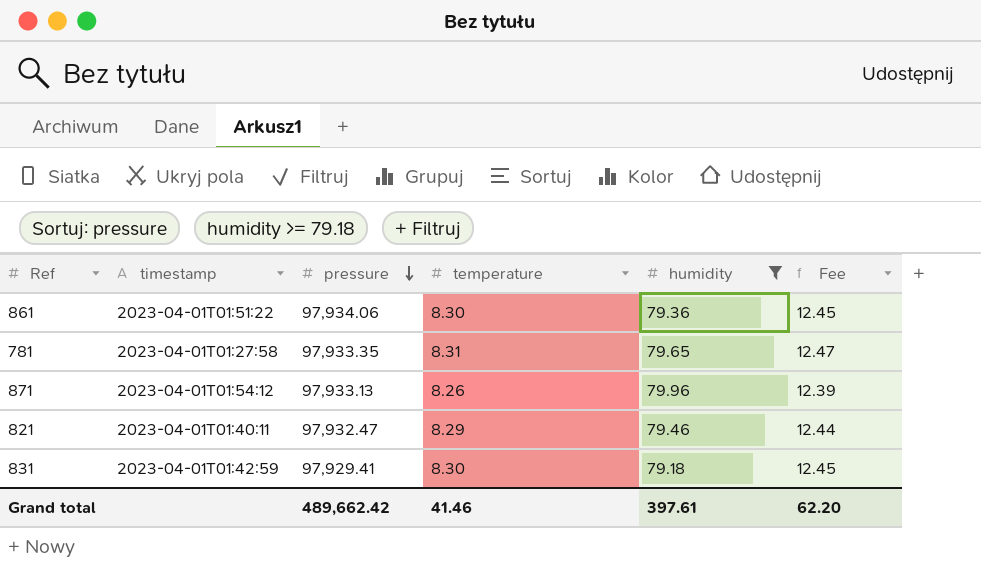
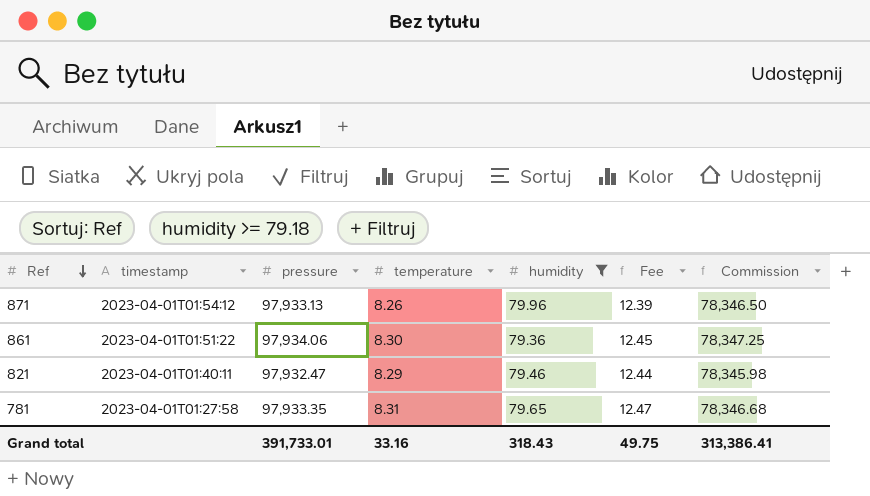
row order: pressure descending -> Ref descending
column Commission | formula: none -> [pressure] * 0.8
row 831: 2023-04-01T01:42:59 | 97,929.41 | 8.30 | 79.18 | 12.45 -> none
Grand total | pressure: 489,662.42 -> 391,733.01
Grand total | temperature: 41.46 -> 33.16
Grand total | humidity: 397.61 -> 318.43
Grand total | Fee: 62.20 -> 49.75

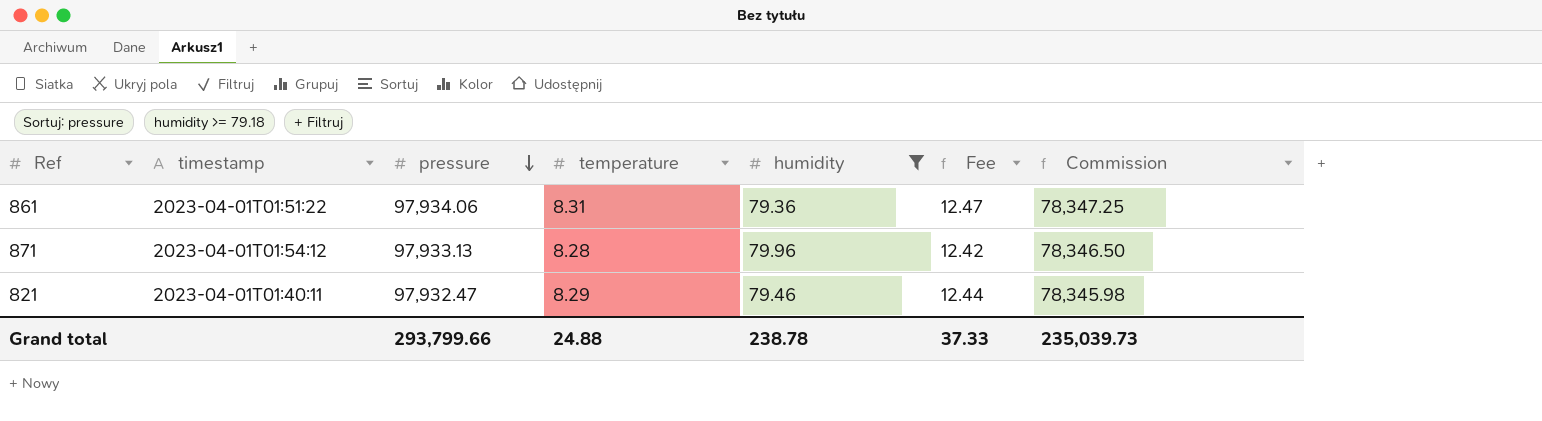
row order: Ref descending -> pressure descending
row 781: 2023-04-01T01:27:58 | 97,933.35 | 8.31 | 79.65 | 12.47 | 78,346.68 -> none
861 | temperature: 8.30 -> 8.31
861 | Fee: 12.45 -> 12.47
871 | temperature: 8.26 -> 8.28
871 | Fee: 12.39 -> 12.42
Grand total | pressure: 391,733.01 -> 293,799.66
Grand total | temperature: 33.16 -> 24.88
Grand total | humidity: 318.43 -> 238.78
Grand total | Fee: 49.75 -> 37.33
Grand total | Commission: 313,386.41 -> 235,039.73

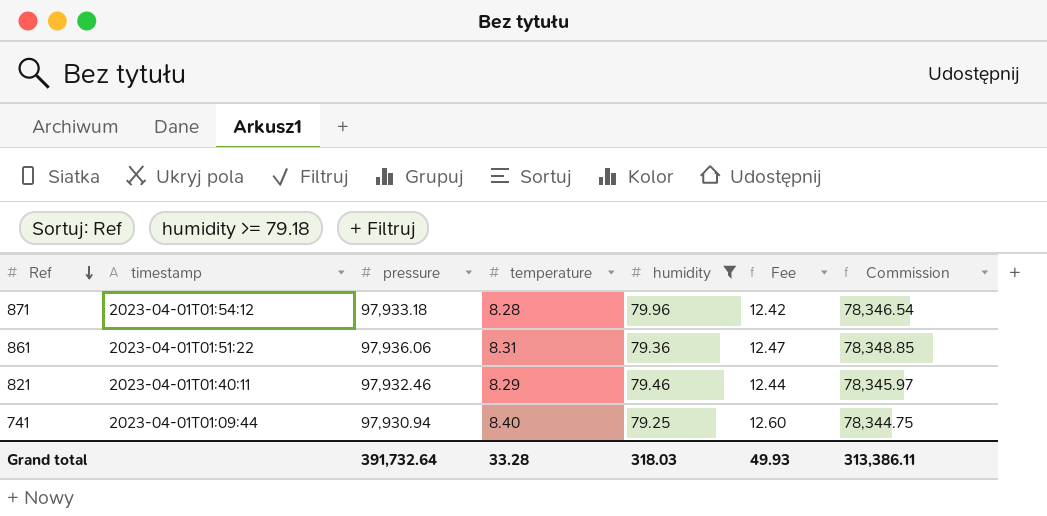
row order: pressure descending -> Ref descending
871 | pressure: 97,933.13 -> 97,933.18
871 | Commission: 78,346.50 -> 78,346.54
861 | pressure: 97,934.06 -> 97,936.06
861 | Commission: 78,347.25 -> 78,348.85
821 | pressure: 97,932.47 -> 97,932.46
821 | Commission: 78,345.98 -> 78,345.97
row 741: none -> 2023-04-01T01:09:44 | 97,930.94 | 8.40 | 79.25 | 12.60 | 78,344.75
Grand total | pressure: 293,799.66 -> 391,732.64
Grand total | temperature: 24.88 -> 33.28
Grand total | humidity: 238.78 -> 318.03
Grand total | Fee: 37.33 -> 49.93
Grand total | Commission: 235,039.73 -> 313,386.11

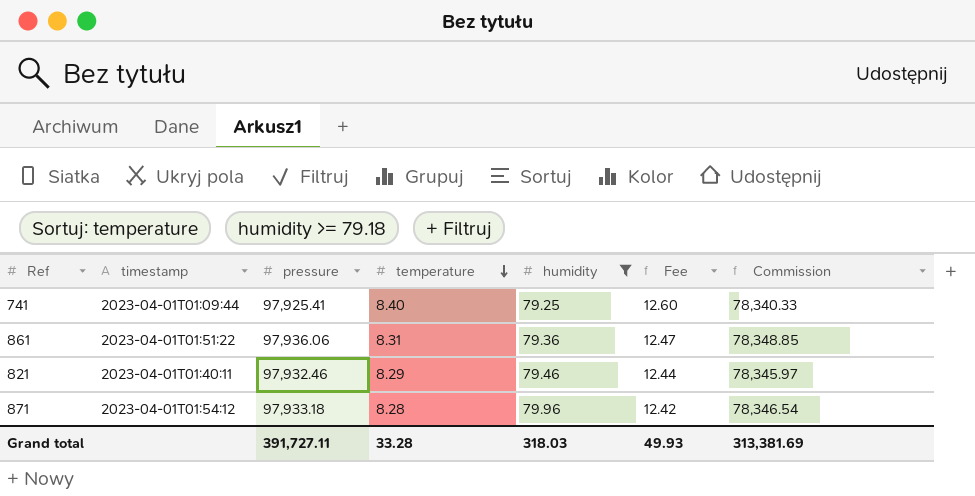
row order: Ref descending -> temperature descending
741 | pressure: 97,930.94 -> 97,925.41
741 | Commission: 78,344.75 -> 78,340.33
Grand total | pressure: 391,732.64 -> 391,727.11
Grand total | Commission: 313,386.11 -> 313,381.69

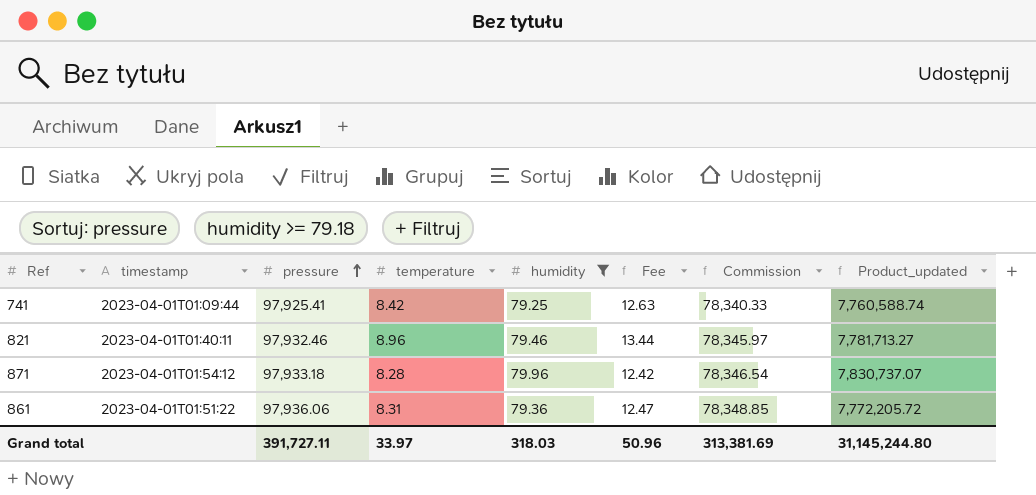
row order: temperature descending -> pressure ascending
column Product_updated | formula: none -> [pressure] * [humidity]
741 | temperature: 8.40 -> 8.42
741 | Fee: 12.60 -> 12.63
821 | temperature: 8.29 -> 8.96
821 | Fee: 12.44 -> 13.44
Grand total | temperature: 33.28 -> 33.97
Grand total | Fee: 49.93 -> 50.96

